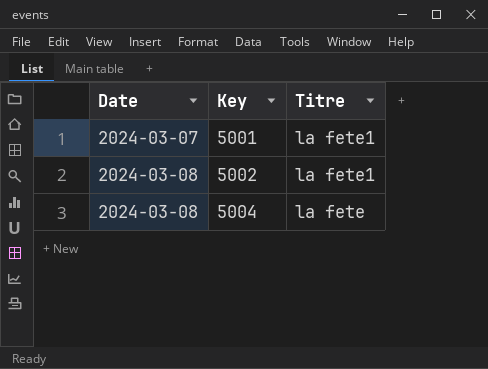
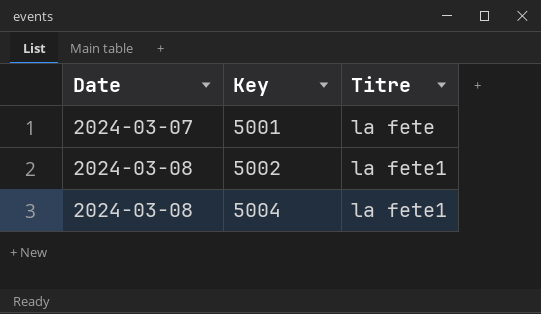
5001 | Titre: la fete1 -> la fete
5004 | Titre: la fete -> la fete1

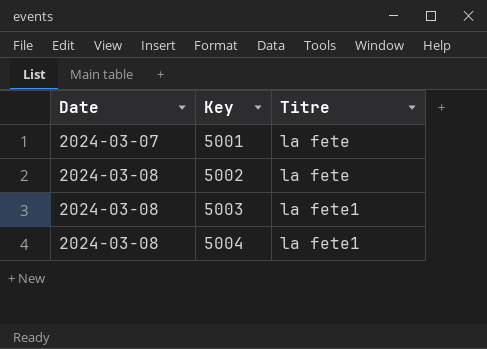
5002 | Titre: la fete1 -> la fete
row 5003: none -> 2024-03-08 | la fete1

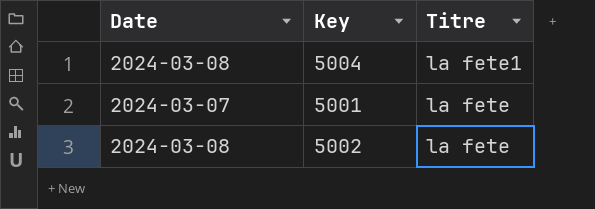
row order: Date ascending -> Titre descending
row 5003: 2024-03-08 | la fete1 -> none

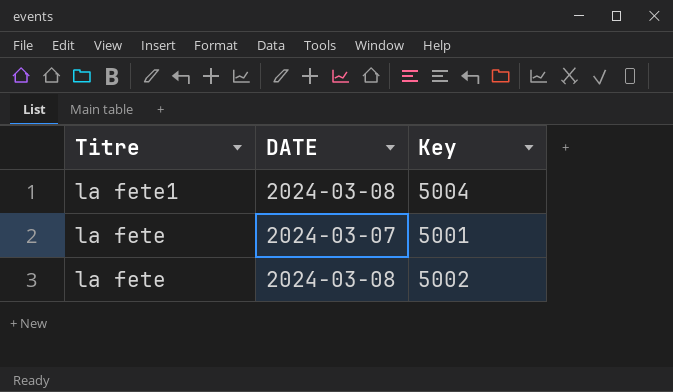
column Titre | position: 3 -> 1
column name: Date -> DATE

